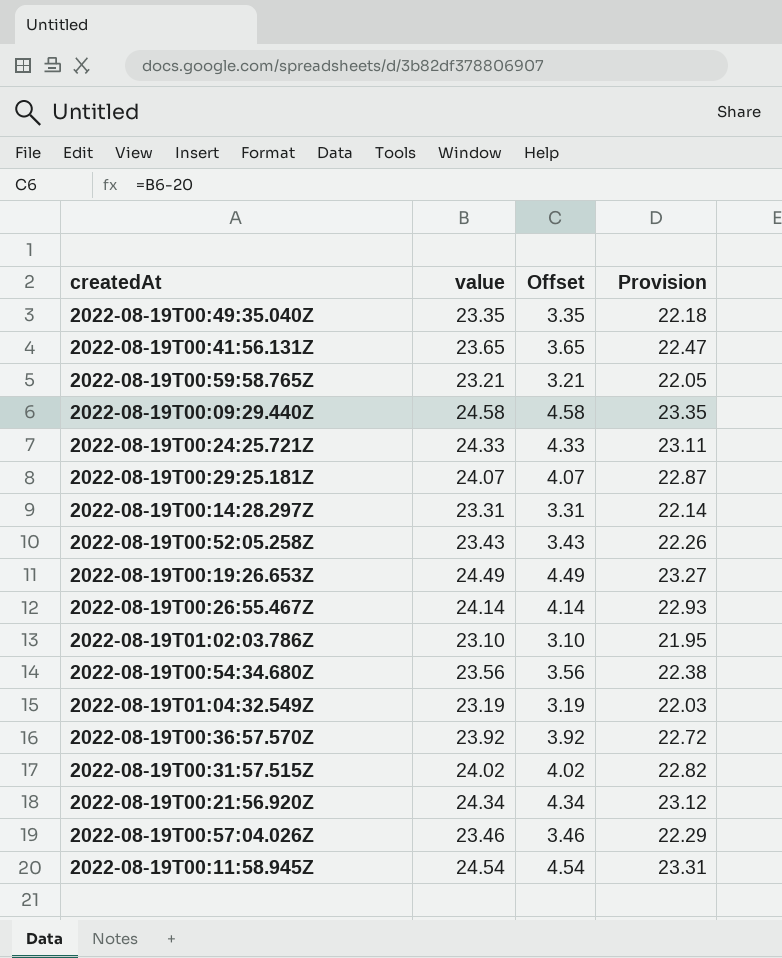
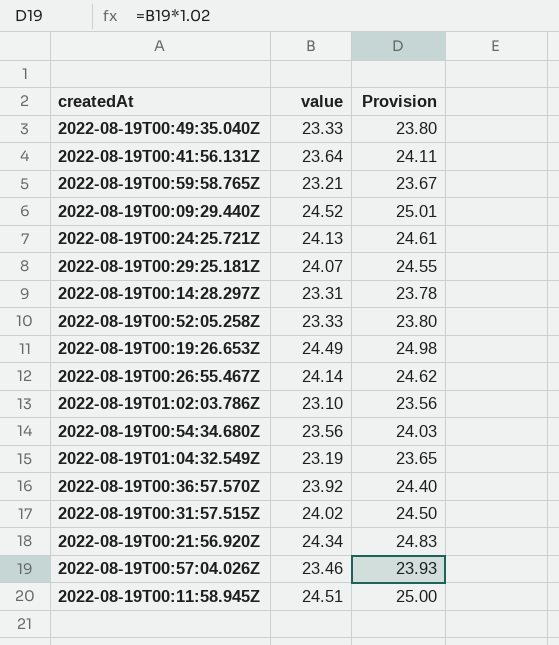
column Offset | formula: [value] - 20 -> none
column Provision | formula: [value] * 0.95 -> [value] * 1.02
2022-08-19T00:49:35.040Z | value: 23.35 -> 23.33
2022-08-19T00:41:56.131Z | value: 23.65 -> 23.64
2022-08-19T00:09:29.440Z | value: 24.58 -> 24.52
2022-08-19T00:24:25.721Z | value: 24.33 -> 24.13
2022-08-19T00:52:05.258Z | value: 23.43 -> 23.33
2022-08-19T00:11:58.945Z | value: 24.54 -> 24.51

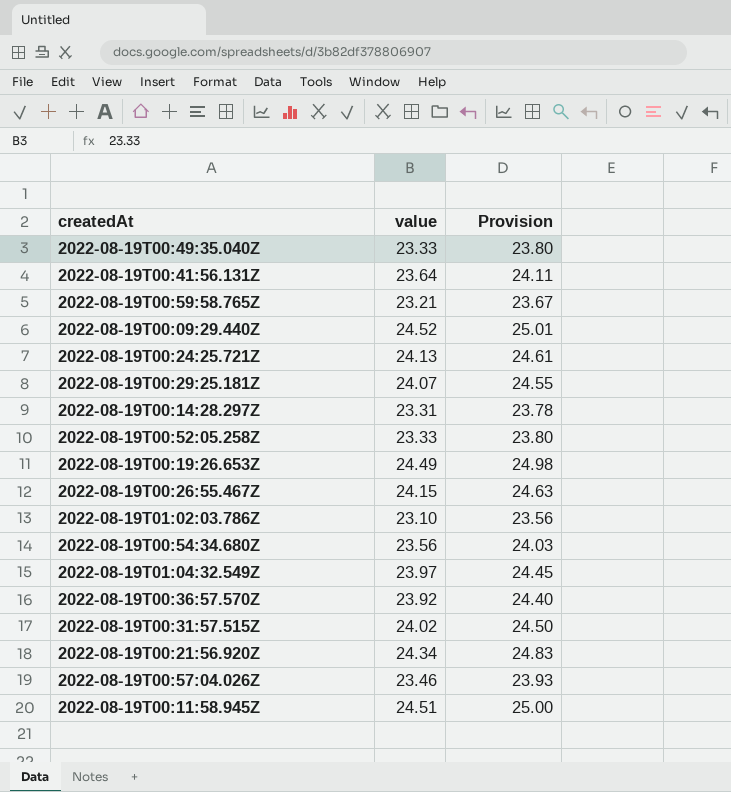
2022-08-19T00:26:55.467Z | value: 24.14 -> 24.15
2022-08-19T00:26:55.467Z | Provision: 24.62 -> 24.63
2022-08-19T01:04:32.549Z | value: 23.19 -> 23.97
2022-08-19T01:04:32.549Z | Provision: 23.65 -> 24.45

